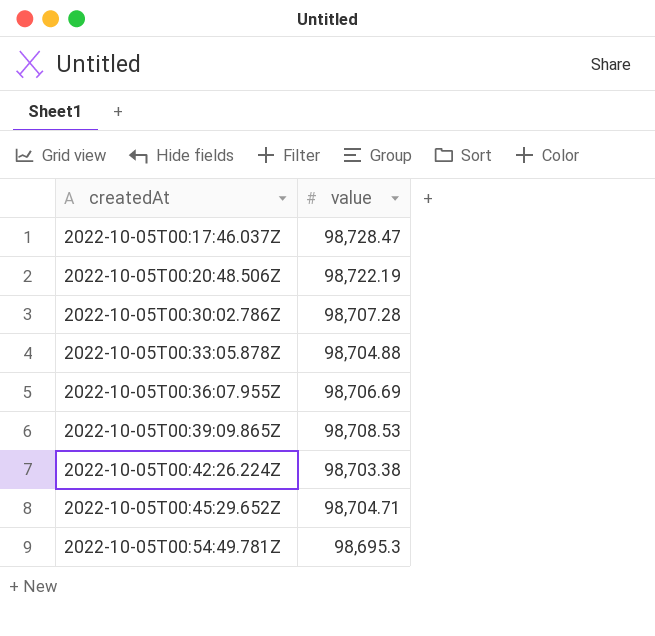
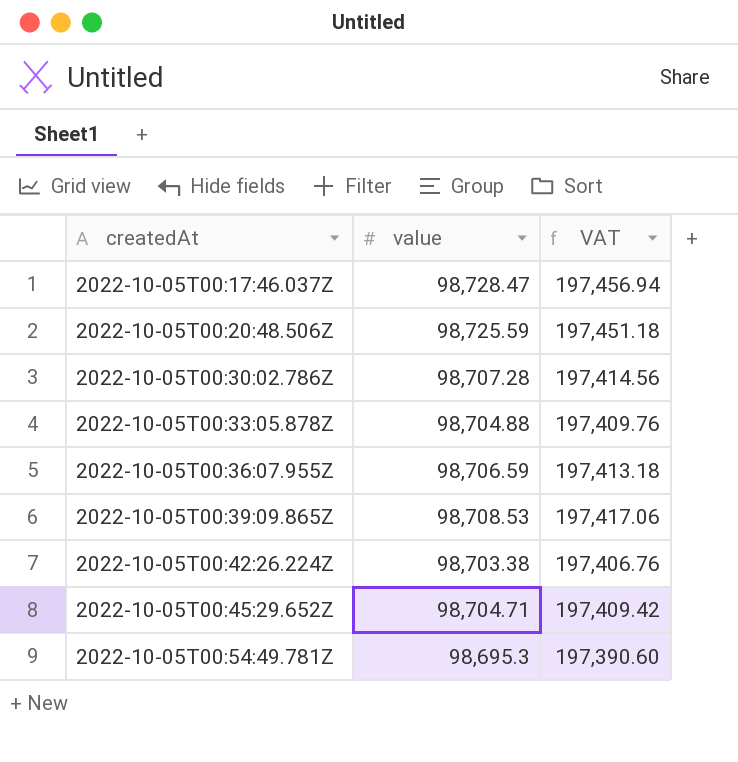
column VAT | formula: none -> [value] * 2
2022-10-05T00:20:48.506Z | value: 98,722.19 -> 98,725.59
2022-10-05T00:36:07.955Z | value: 98,706.69 -> 98,706.59

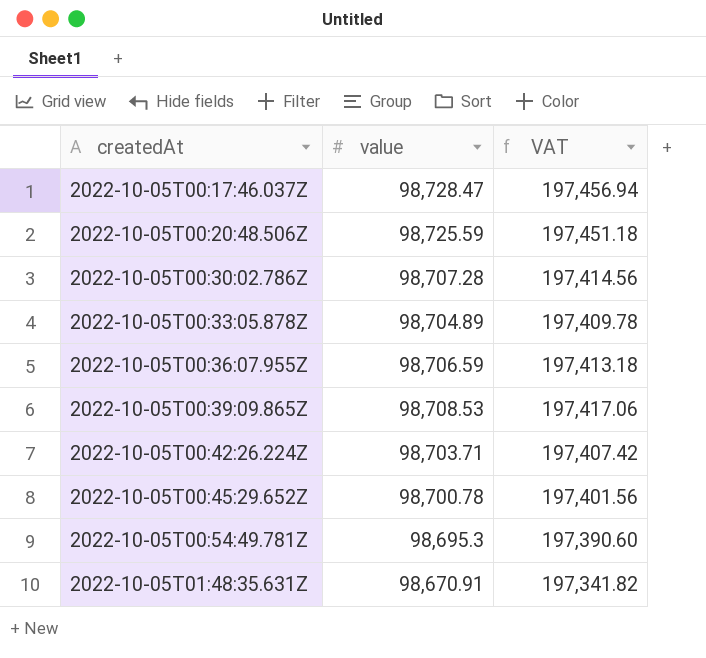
2022-10-05T00:33:05.878Z | value: 98,704.88 -> 98,704.89
2022-10-05T00:33:05.878Z | VAT: 197,409.76 -> 197,409.78
2022-10-05T00:42:26.224Z | value: 98,703.38 -> 98,703.71
2022-10-05T00:42:26.224Z | VAT: 197,406.76 -> 197,407.42
2022-10-05T00:45:29.652Z | value: 98,704.71 -> 98,700.78
2022-10-05T00:45:29.652Z | VAT: 197,409.42 -> 197,401.56
row 2022-10-05T01:48:35.631Z: none -> 98,670.91 | 197,341.82

